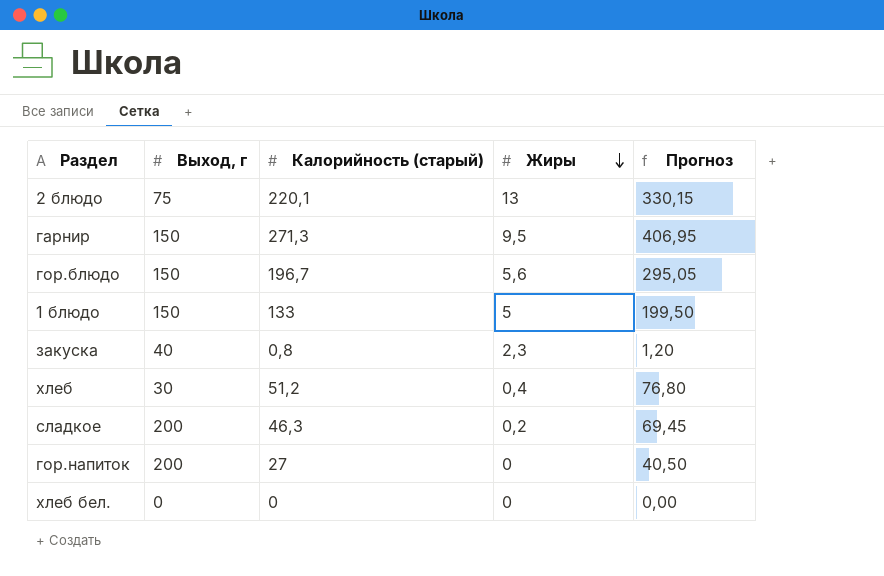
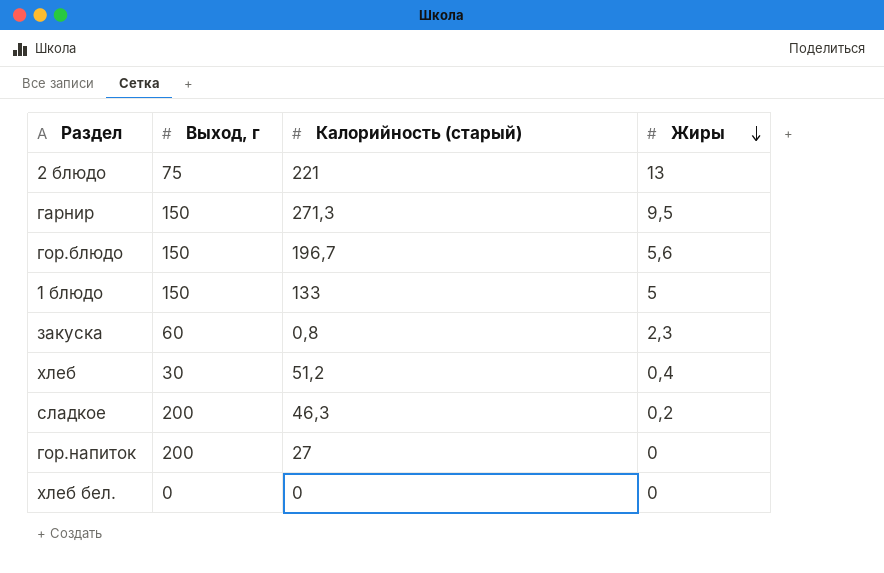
column Прогноз | formula: [Калорийность (старый)] * 1,5 -> none
2 блюдо | Калорийность (старый): 220,1 -> 221
закуска | Выход, г: 40 -> 60

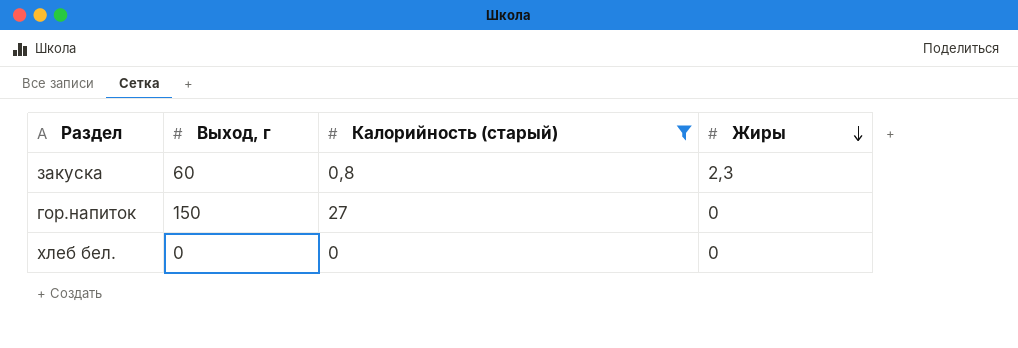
filter: none -> Калорийность (старый) <= 27
гор.напиток | Выход, г: 200 -> 150

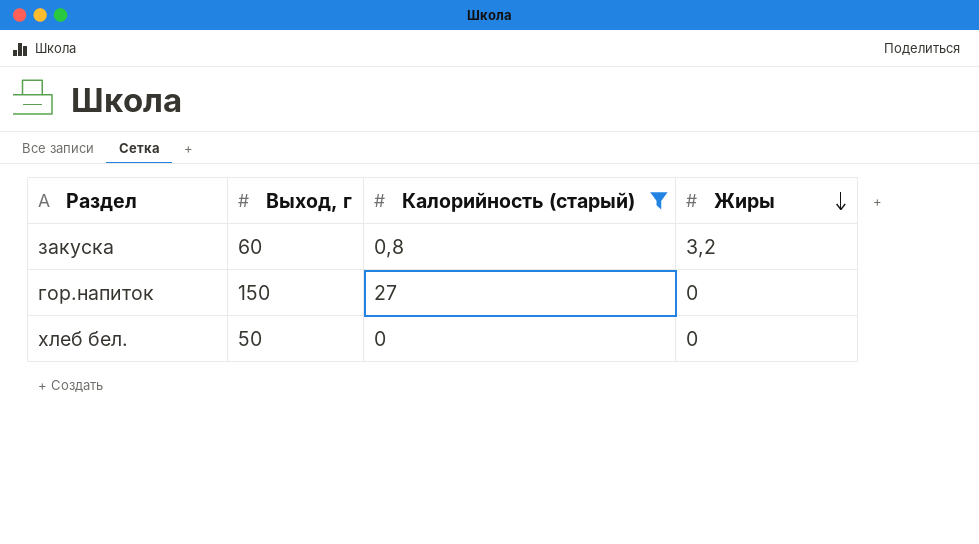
закуска | Жиры: 2,3 -> 3,2
хлеб бел. | Выход, г: 0 -> 50

